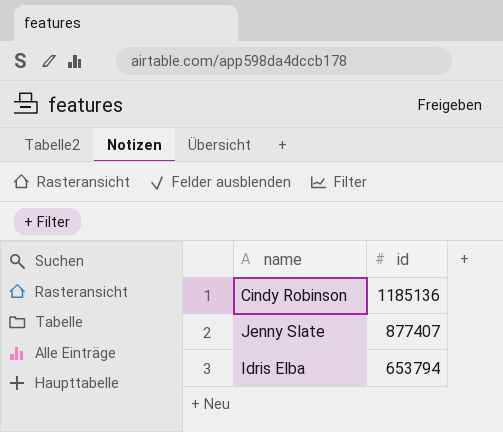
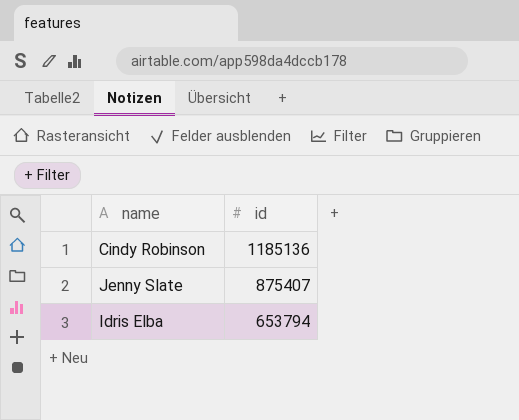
Jenny Slate | id: 877407 -> 875407

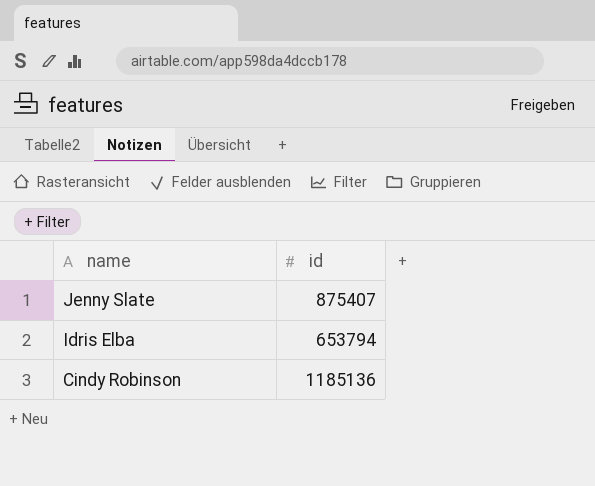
row order: id descending -> name descending

